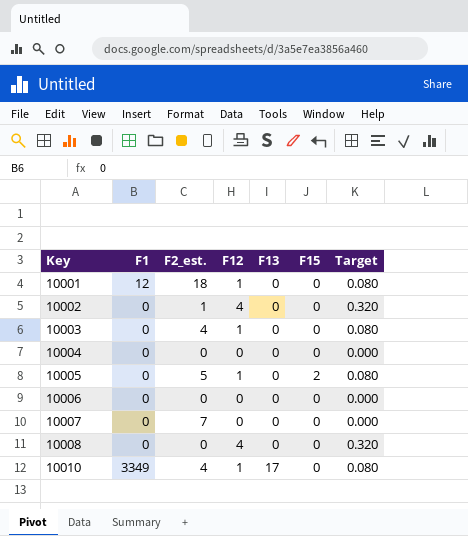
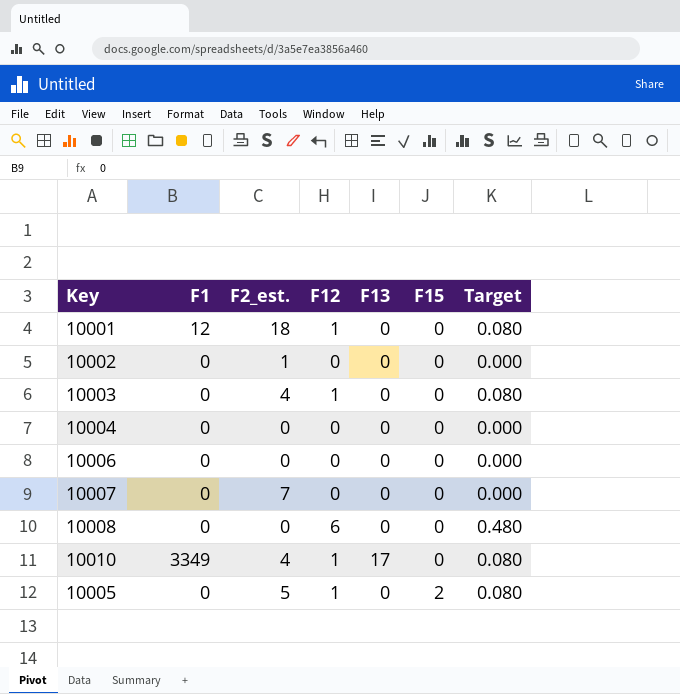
row order: Key ascending -> F15 ascending
10002 | F12: 4 -> 0
10002 | Target: 0.320 -> 0.000
10008 | F12: 4 -> 6
10008 | Target: 0.320 -> 0.480

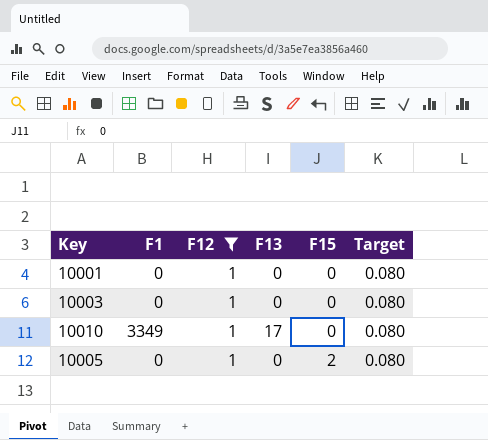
filter: none -> F12 = 1
column F2_est. | position: 3 -> none
10001 | F1: 12 -> 0

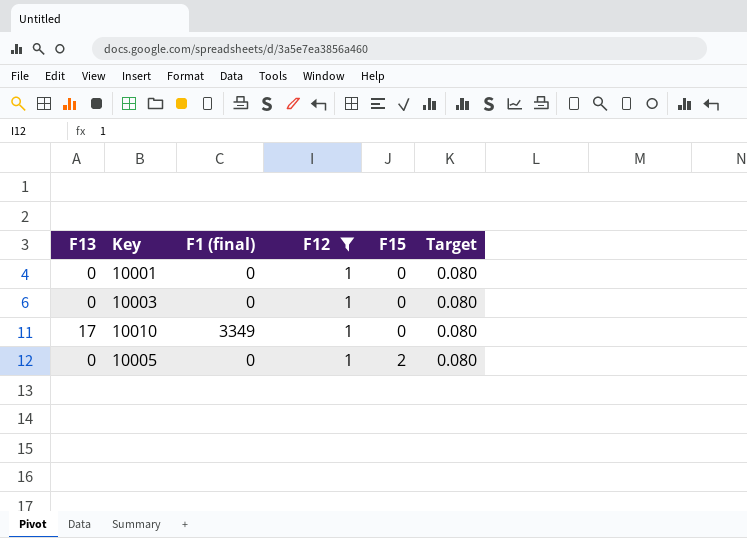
column F13 | position: 4 -> 1
column name: F1 -> F1 (final)

